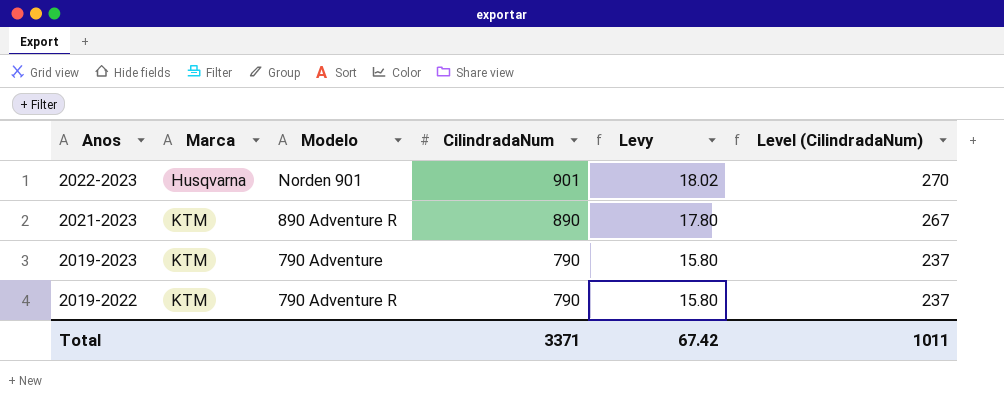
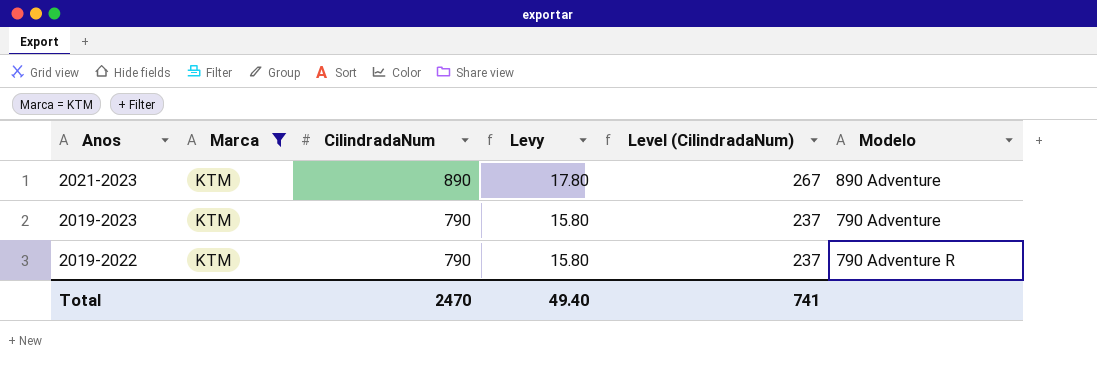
filter: none -> Marca = KTM
column Modelo | position: 3 -> 6
2021-2023 | Modelo: 890 Adventure R -> 890 Adventure
Total | CilindradaNum: 3371 -> 2470
Total | Levy: 67.42 -> 49.40
Total | Level (CilindradaNum): 1011 -> 741

